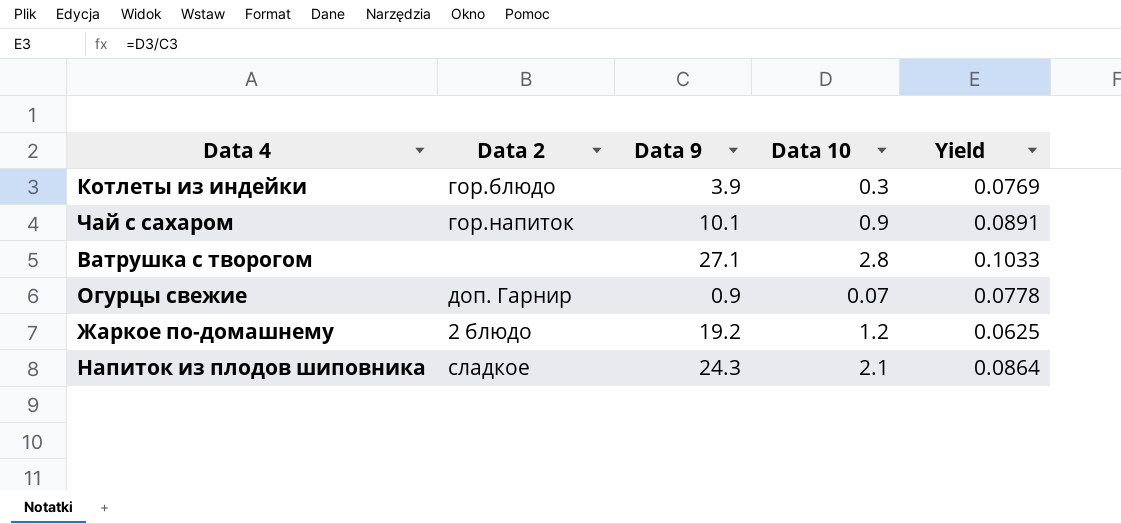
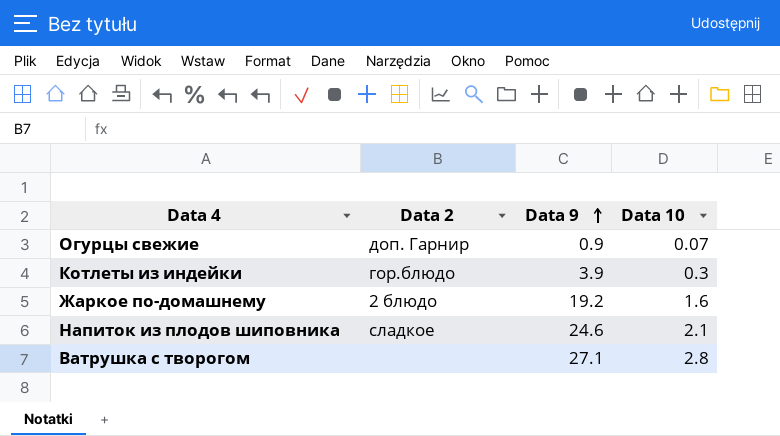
row order: none -> Data 9 ascending
column Yield | formula: [Data 10] / [Data 9] -> none
row Чай с сахаром: гор.напиток | 10.1 | 0.9 | 0.0891 -> none
Жаркое по-домашнему | Data 10: 1.2 -> 1.6
Напиток из плодов шиповника | Data 9: 24.3 -> 24.6

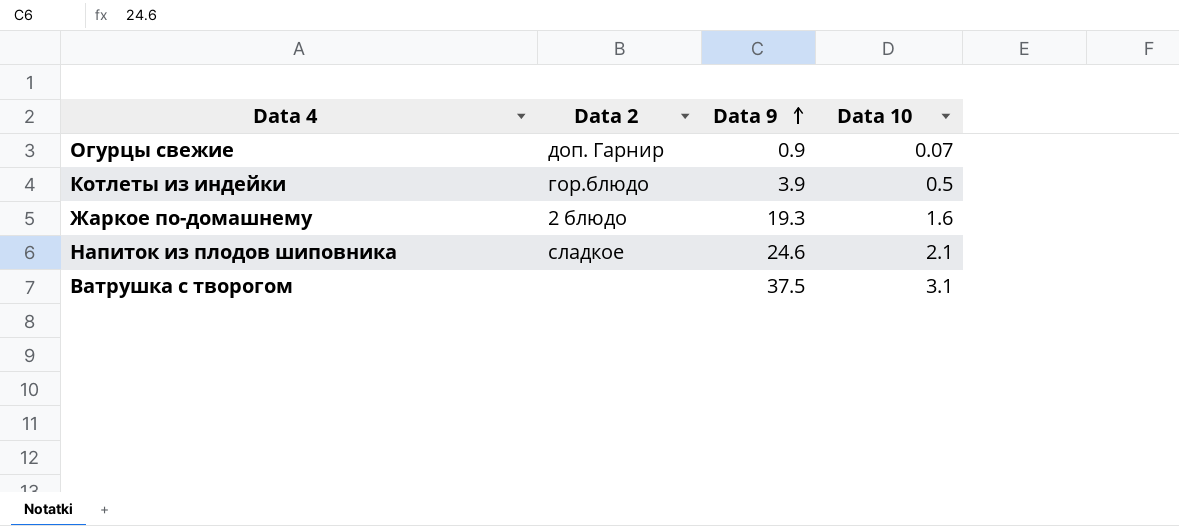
Котлеты из индейки | Data 10: 0.3 -> 0.5
Жаркое по-домашнему | Data 9: 19.2 -> 19.3
Ватрушка с творогом | Data 9: 27.1 -> 37.5
Ватрушка с творогом | Data 10: 2.8 -> 3.1

